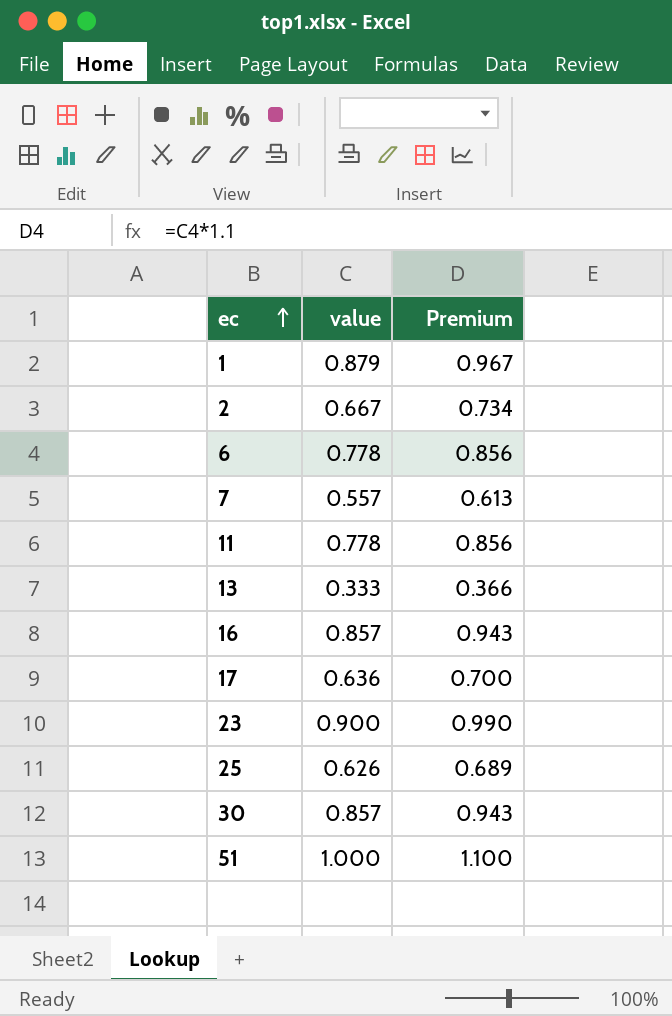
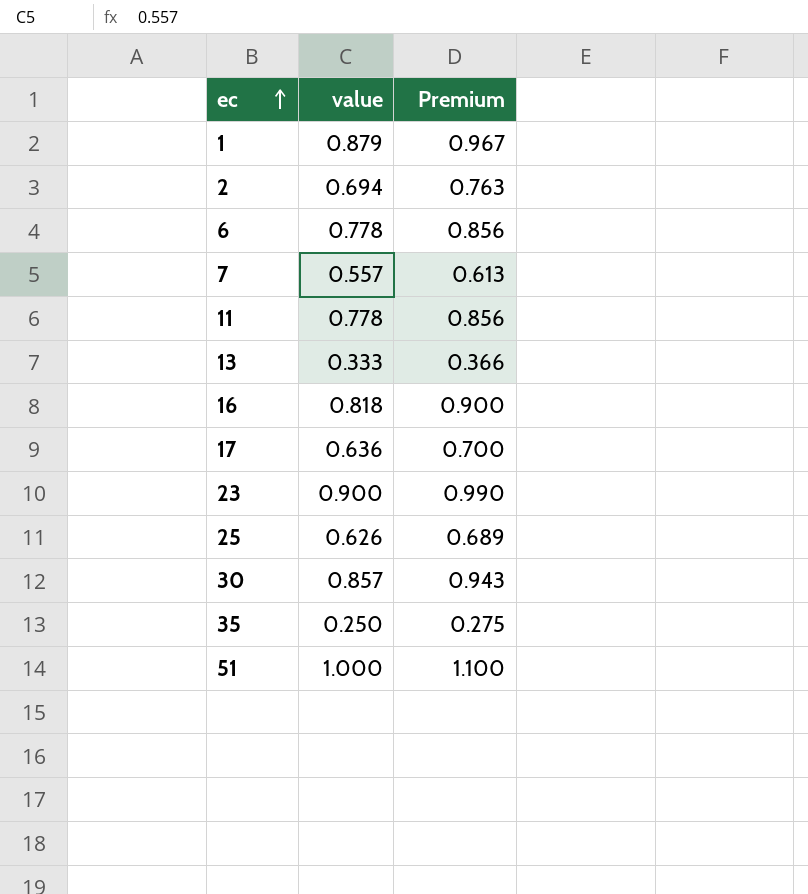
2 | value: 0.667 -> 0.694
2 | Premium: 0.734 -> 0.763
16 | value: 0.857 -> 0.818
16 | Premium: 0.943 -> 0.900
row 35: none -> 0.250 | 0.275

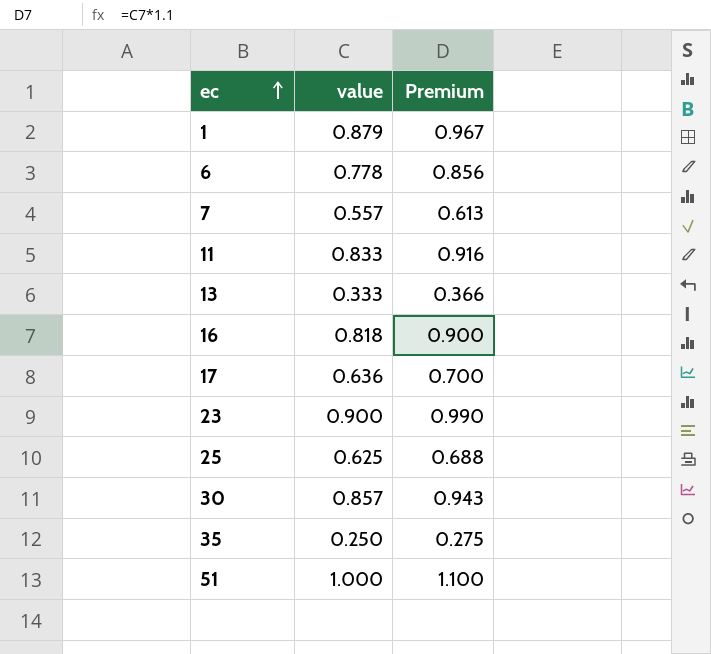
row 2: 0.694 | 0.763 -> none
11 | value: 0.778 -> 0.833
11 | Premium: 0.856 -> 0.916
25 | value: 0.626 -> 0.625
25 | Premium: 0.689 -> 0.688

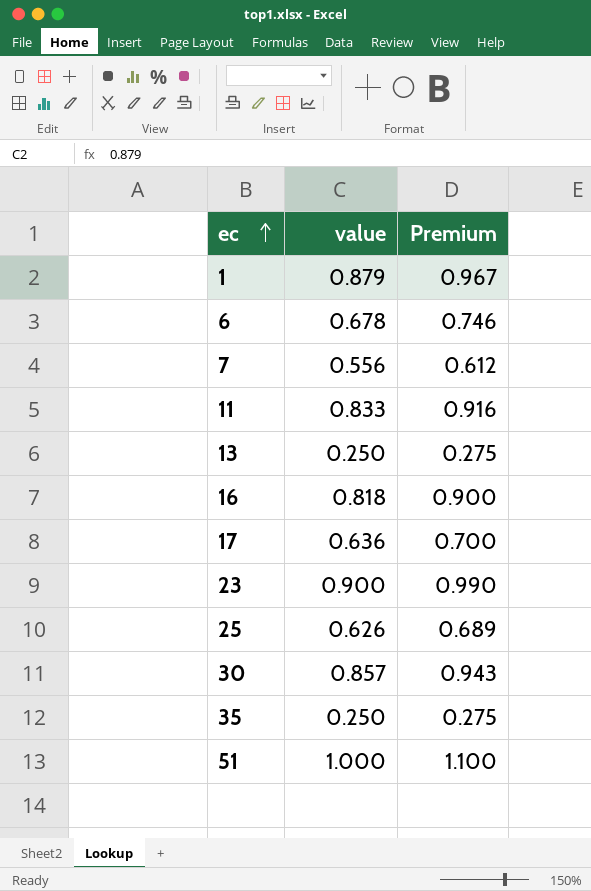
6 | value: 0.778 -> 0.678
6 | Premium: 0.856 -> 0.746
7 | value: 0.557 -> 0.556
7 | Premium: 0.613 -> 0.612
13 | value: 0.333 -> 0.250
13 | Premium: 0.366 -> 0.275
25 | value: 0.625 -> 0.626
25 | Premium: 0.688 -> 0.689

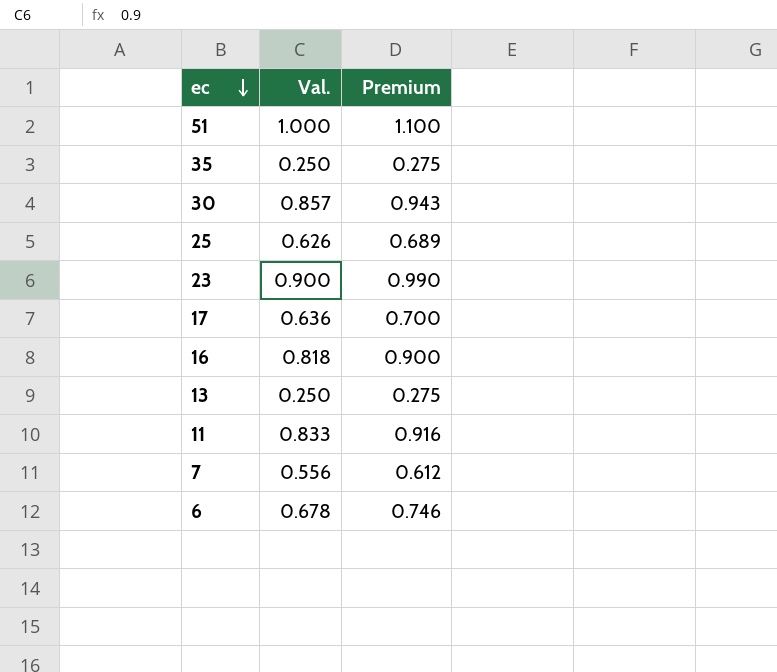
row order: ec ascending -> ec descending
column name: value -> Val.
row 1: 0.879 | 0.967 -> none

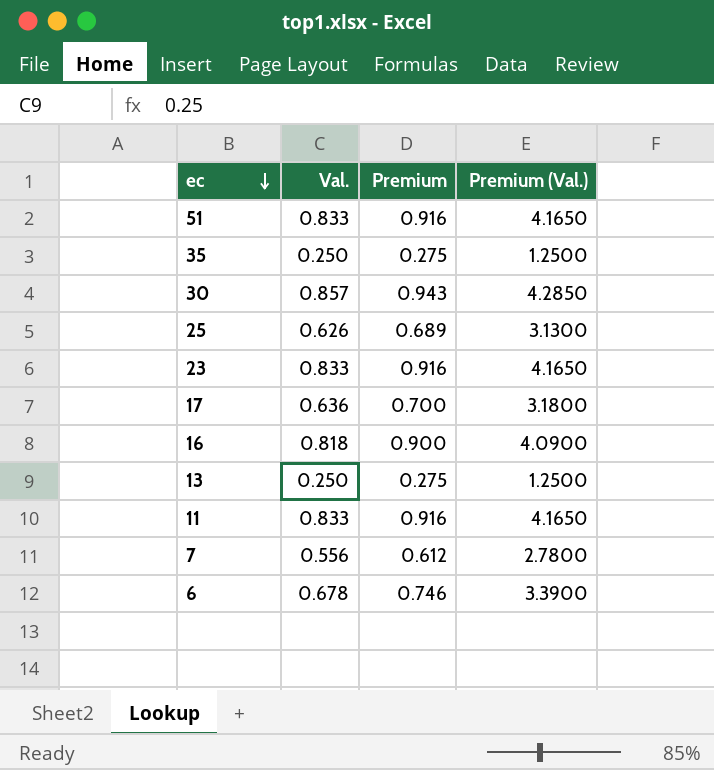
column Premium (Val.) | formula: none -> [Val.] * 5
51 | Val.: 1.000 -> 0.833
51 | Premium: 1.100 -> 0.916
23 | Val.: 0.900 -> 0.833
23 | Premium: 0.990 -> 0.916

